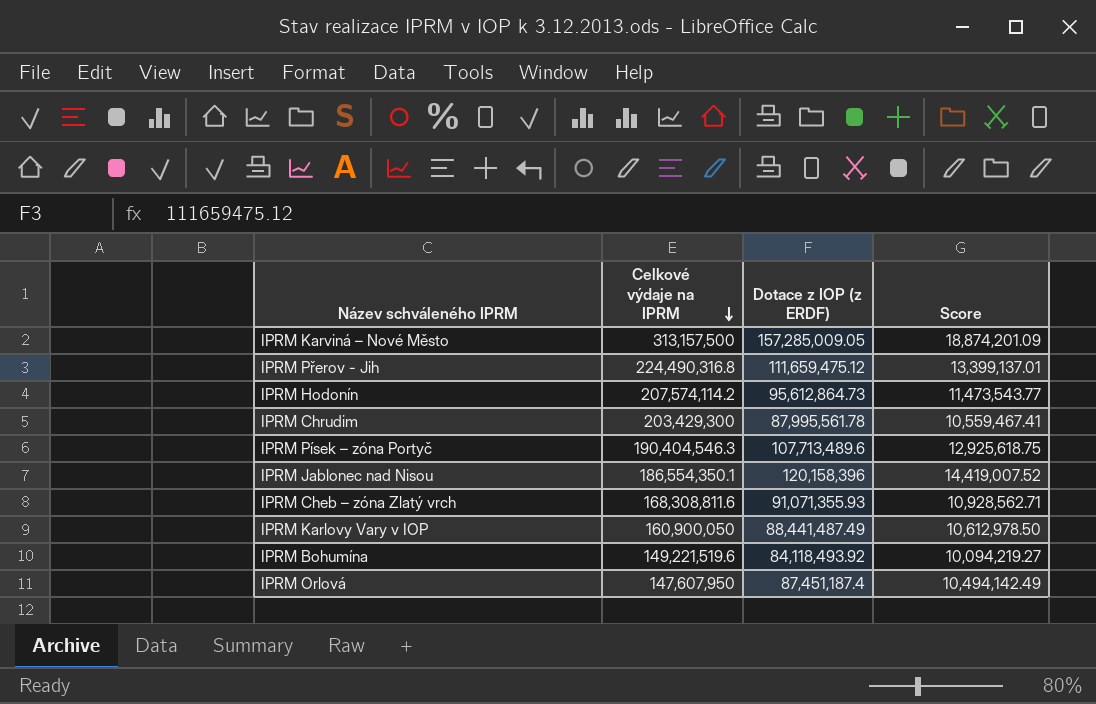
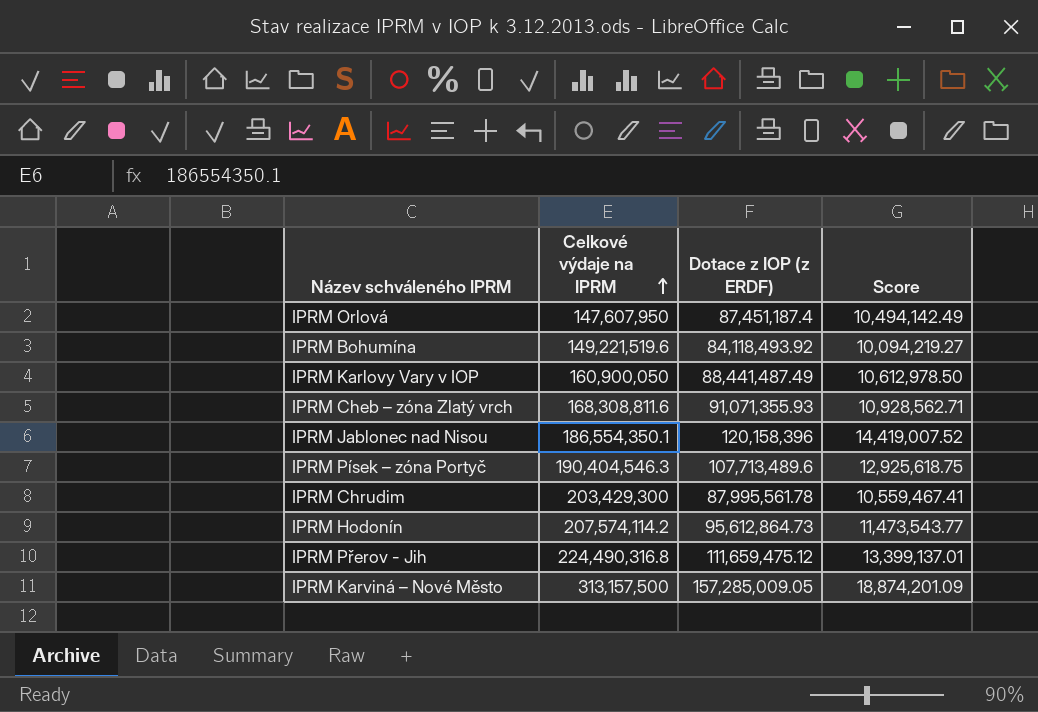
row order: Celkové výdaje na IPRM descending -> Celkové výdaje na IPRM ascending

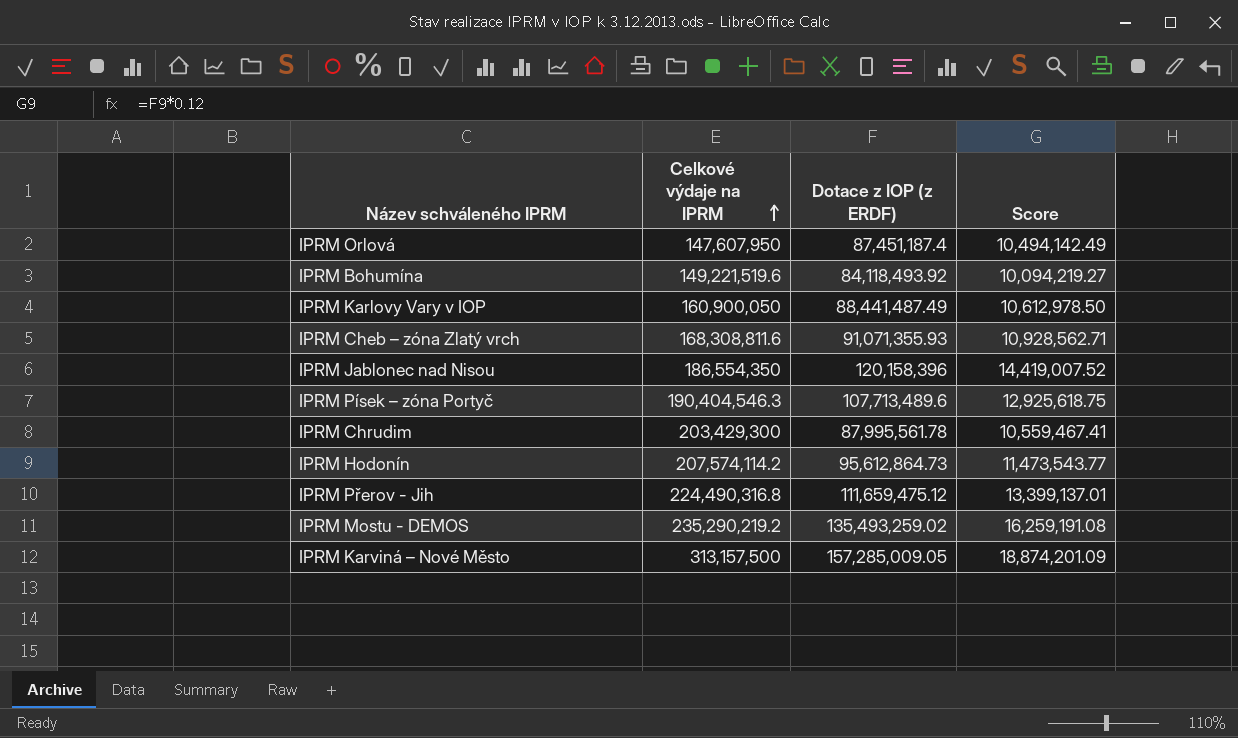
IPRM Jablonec nad Nisou | Celkové výdaje na IPRM: 186,554,350.1 -> 186,554,350
row IPRM Mostu - DEMOS: none -> 235,290,219.2 | 135,493,259.02 | 16,259,191.08

